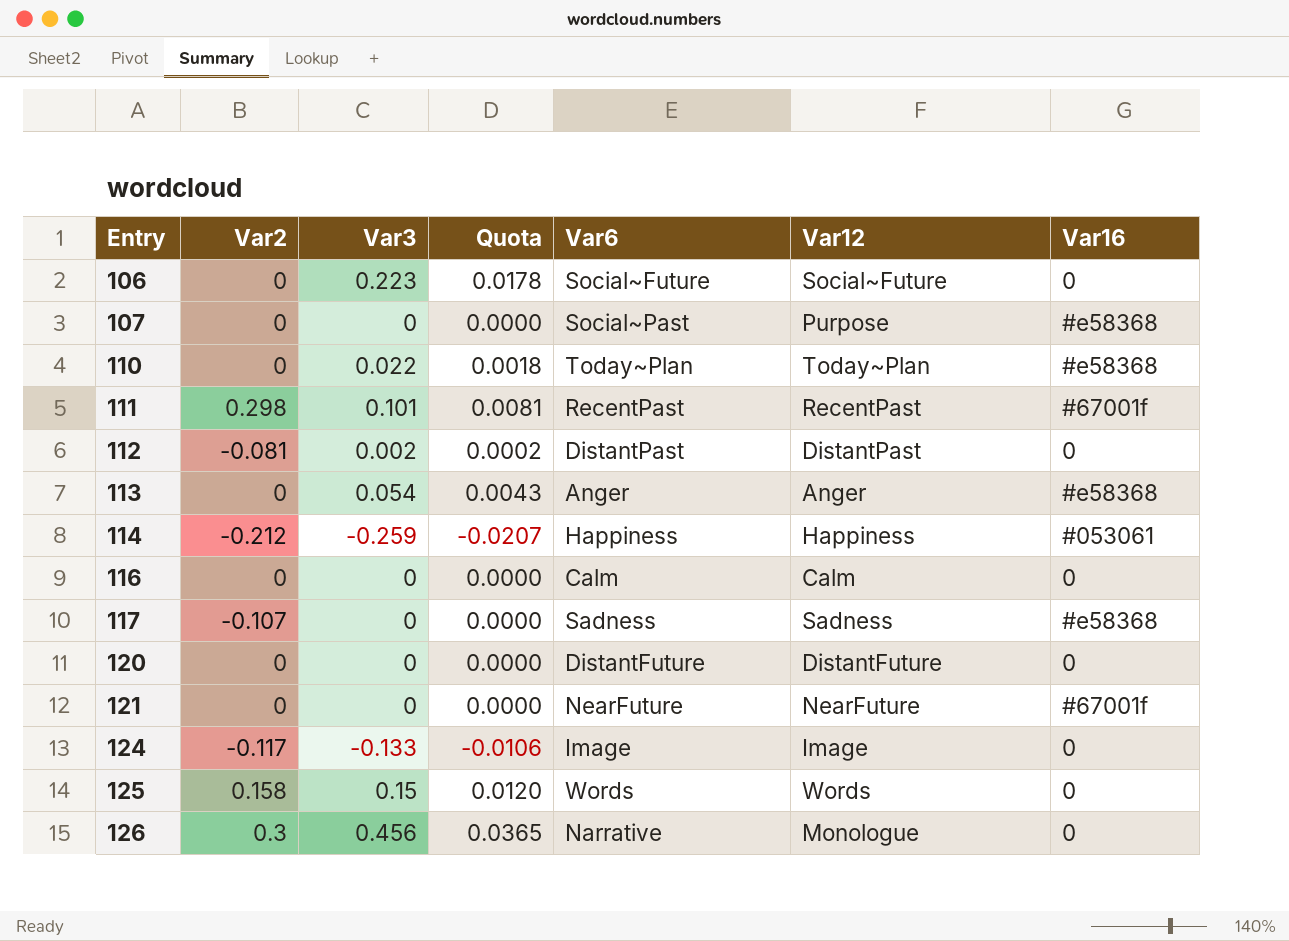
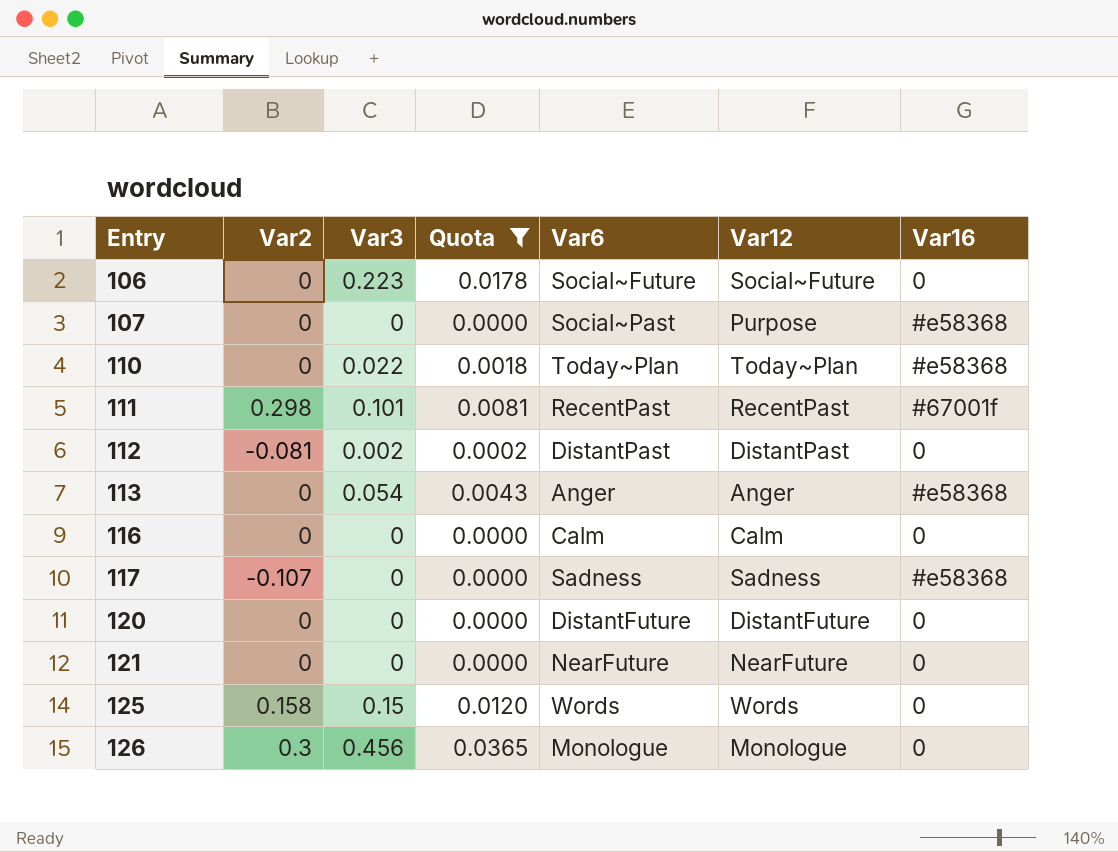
filter: none -> Quota >= 0.0000
121 | Var16: #67001f -> 0
126 | Var6: Narrative -> Monologue

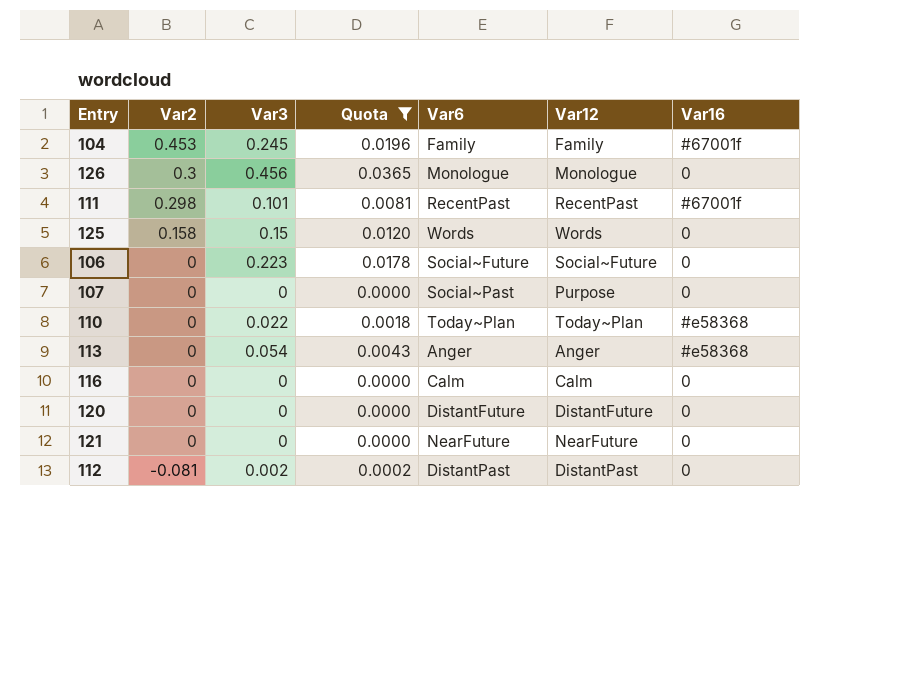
row order: Entry ascending -> Var2 descending
row 117: -0.107 | 0 | 0.0000 | Sadness | Sadness | #e58368 -> none
row 104: none -> 0.453 | 0.245 | 0.0196 | Family | Family | #67001f
107 | Var16: #e58368 -> 0

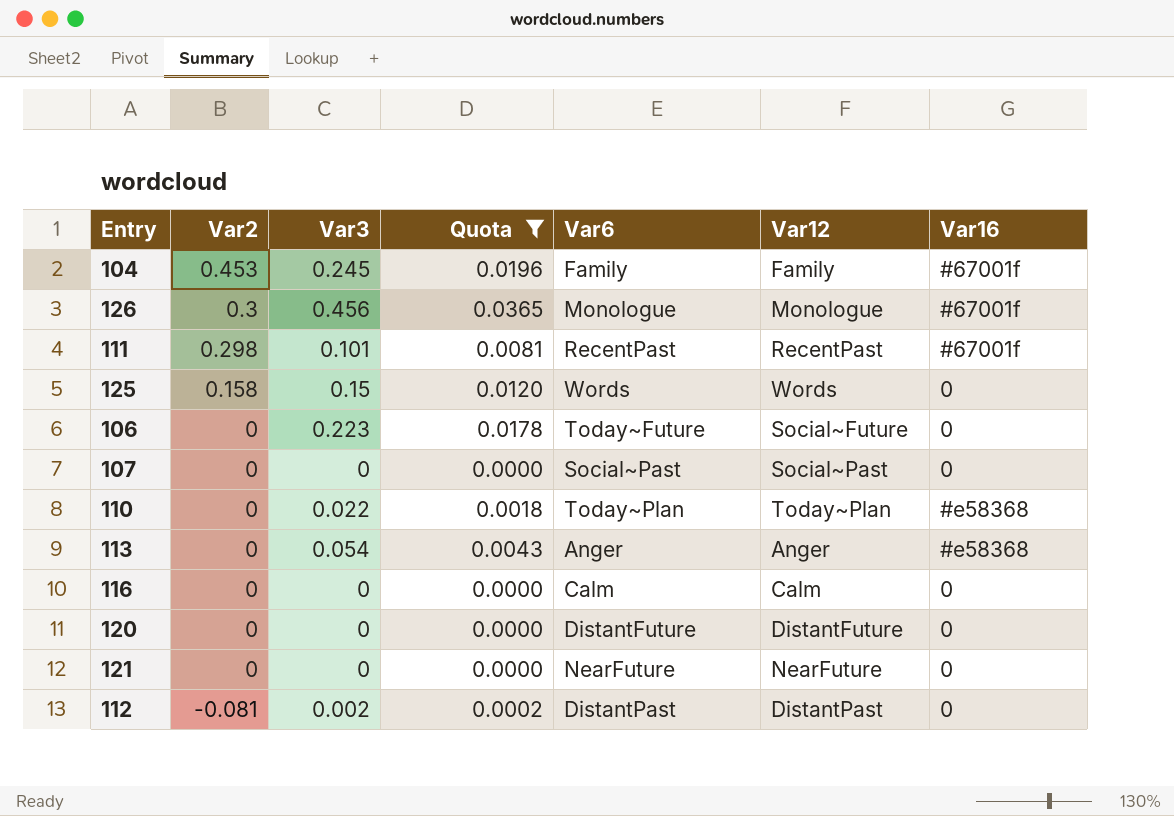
126 | Var16: 0 -> #67001f
106 | Var6: Social~Future -> Today~Future
107 | Var12: Purpose -> Social~Past

